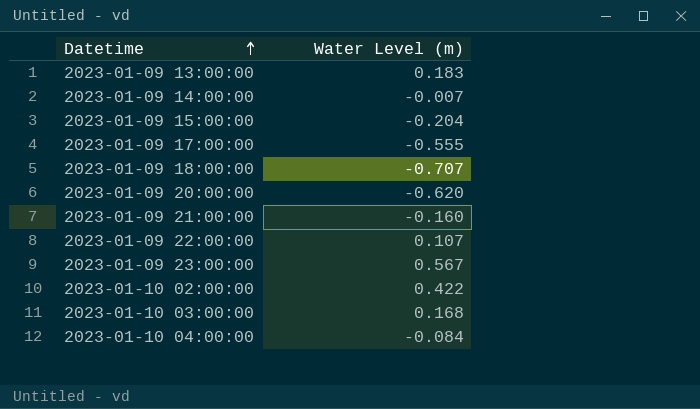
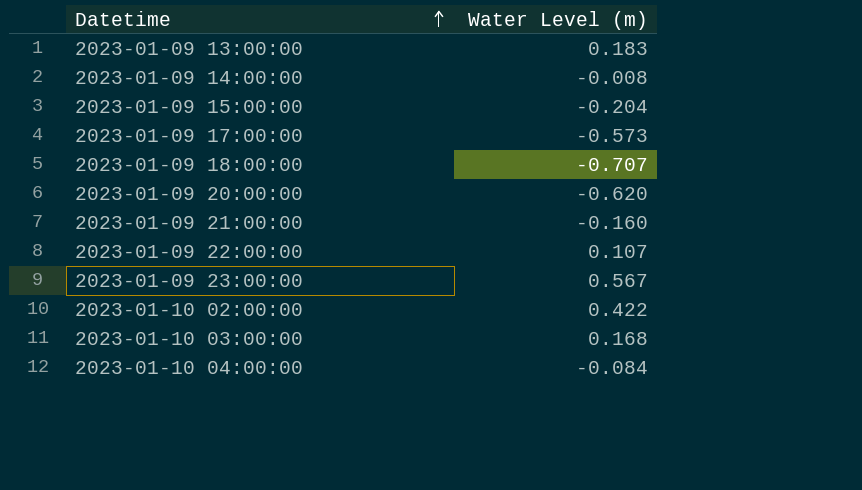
2023-01-09 14:00:00 | Water Level (m): -0.007 -> -0.008
2023-01-09 17:00:00 | Water Level (m): -0.555 -> -0.573

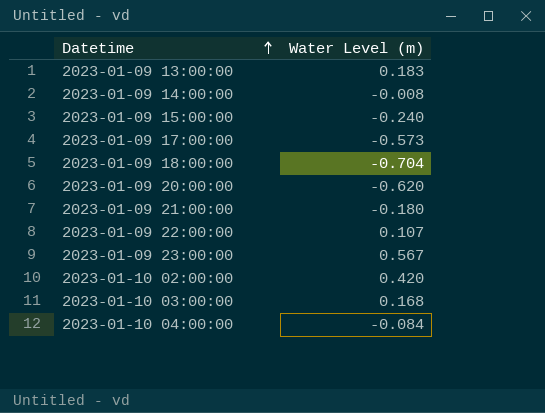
2023-01-09 15:00:00 | Water Level (m): -0.204 -> -0.240
2023-01-09 18:00:00 | Water Level (m): -0.707 -> -0.704
2023-01-09 21:00:00 | Water Level (m): -0.160 -> -0.180
2023-01-10 02:00:00 | Water Level (m): 0.422 -> 0.420

